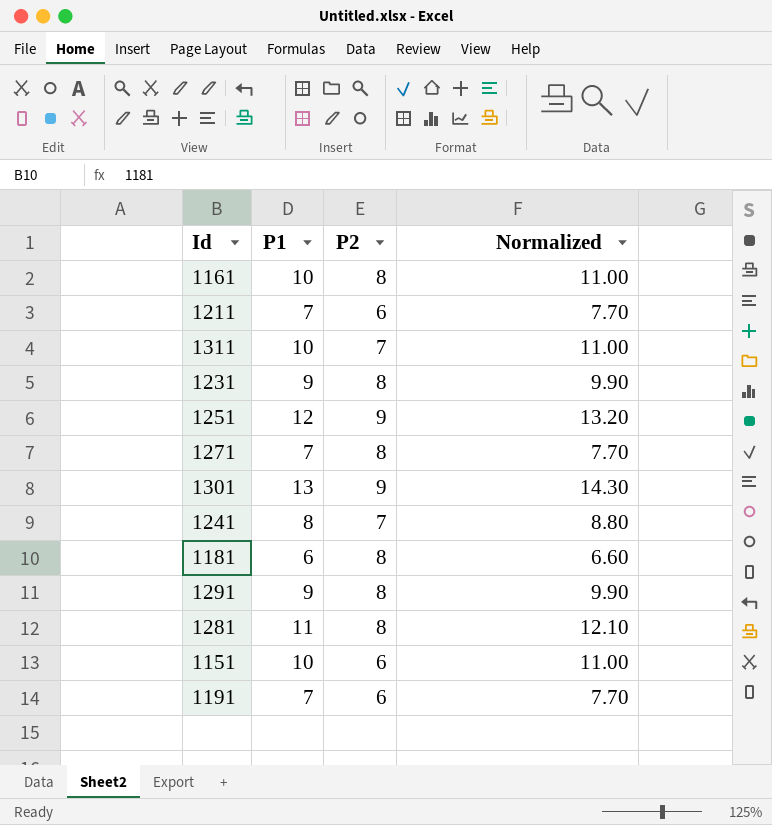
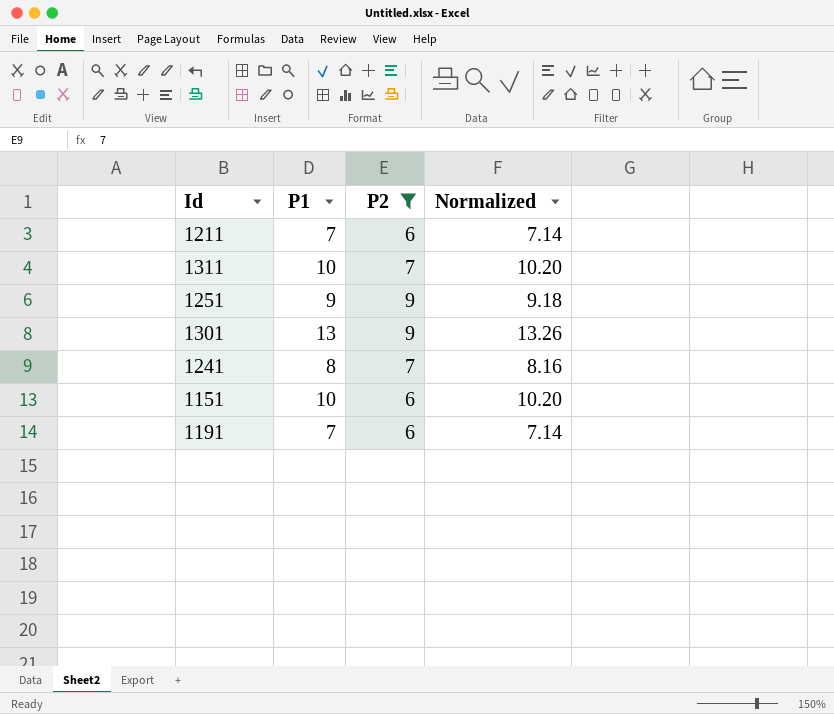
filter: none -> P2 != 8
column Normalized | formula: [P1] * 1.1 -> [P1] * 1.02
1251 | P1: 12 -> 9

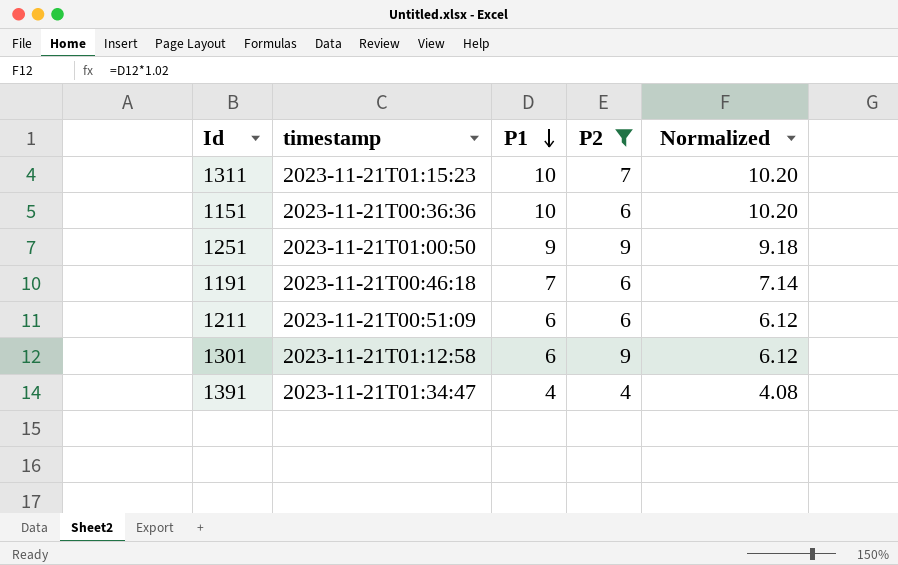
row order: none -> P1 descending
column timestamp | position: none -> 2
row 1241: 8 | 7 | 8.16 -> none
1211 | P1: 7 -> 6
1211 | Normalized: 7.14 -> 6.12
1301 | P1: 13 -> 6
1301 | Normalized: 13.26 -> 6.12
row 1391: none -> 2023-11-21T01:34:47 | 4 | 4 | 4.08

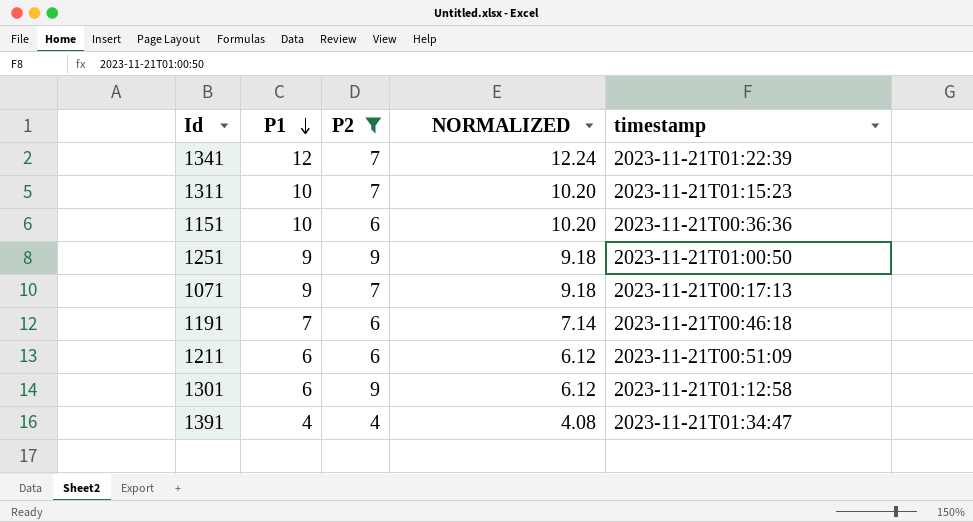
column name: Normalized -> NORMALIZED
column timestamp | position: 2 -> 5
row 1341: none -> 12 | 7 | 12.24 | 2023-11-21T01:22:39
row 1071: none -> 9 | 7 | 9.18 | 2023-11-21T00:17:13

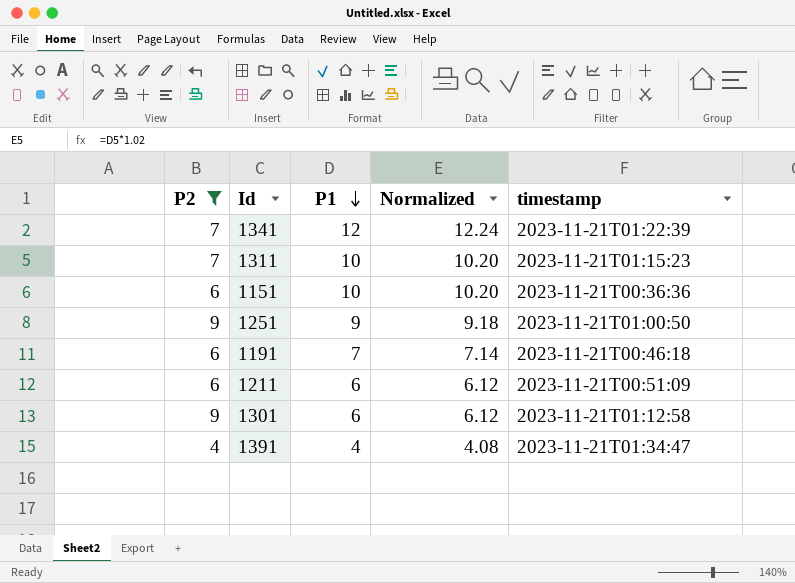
column P2 | position: 3 -> 1
column name: NORMALIZED -> Normalized
row 1071: 9 | 7 | 9.18 | 2023-11-21T00:17:13 -> none

